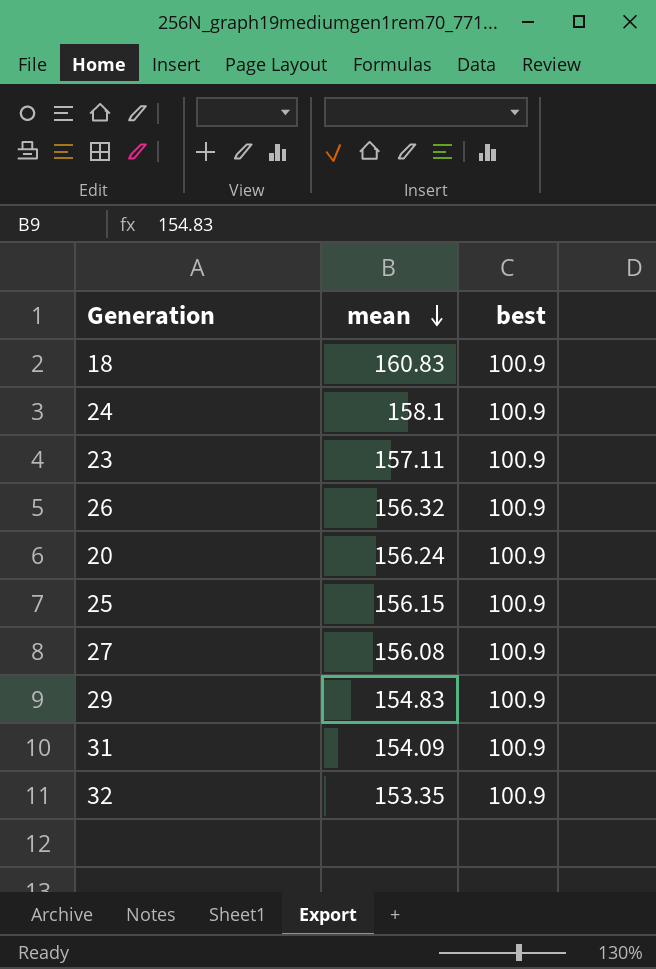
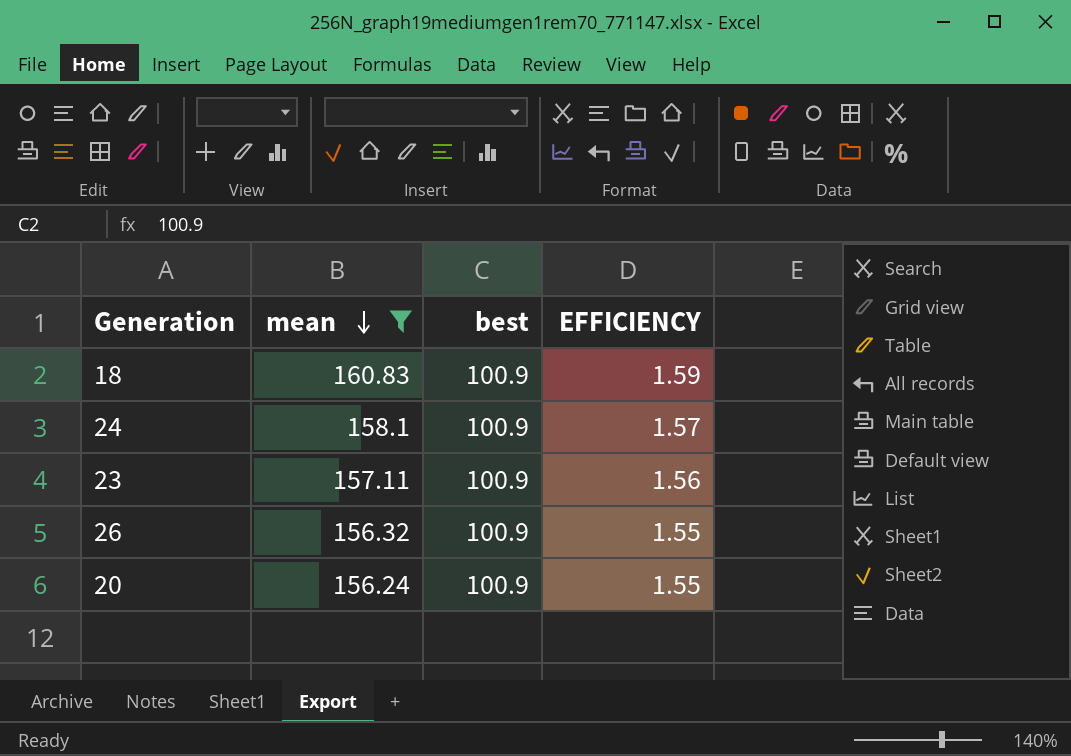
filter: none -> mean >= 156.24
column EFFICIENCY | formula: none -> [mean] / [best]

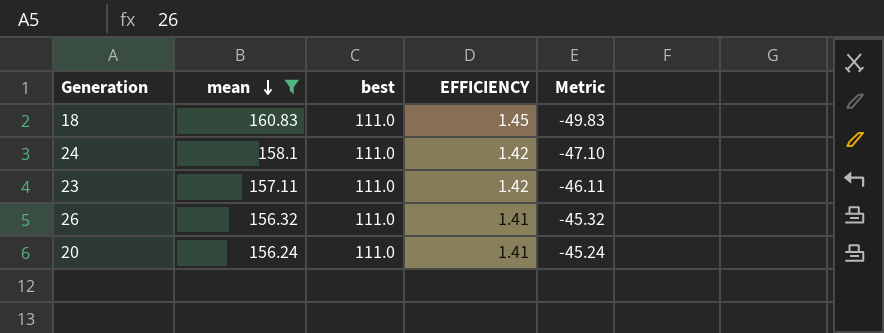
column Metric | formula: none -> [best] - [mean]
18 | best: 100.9 -> 111.0
18 | EFFICIENCY: 1.59 -> 1.45
24 | best: 100.9 -> 111.0
24 | EFFICIENCY: 1.57 -> 1.42
23 | best: 100.9 -> 111.0
23 | EFFICIENCY: 1.56 -> 1.42
26 | best: 100.9 -> 111.0
26 | EFFICIENCY: 1.55 -> 1.41
20 | best: 100.9 -> 111.0
20 | EFFICIENCY: 1.55 -> 1.41

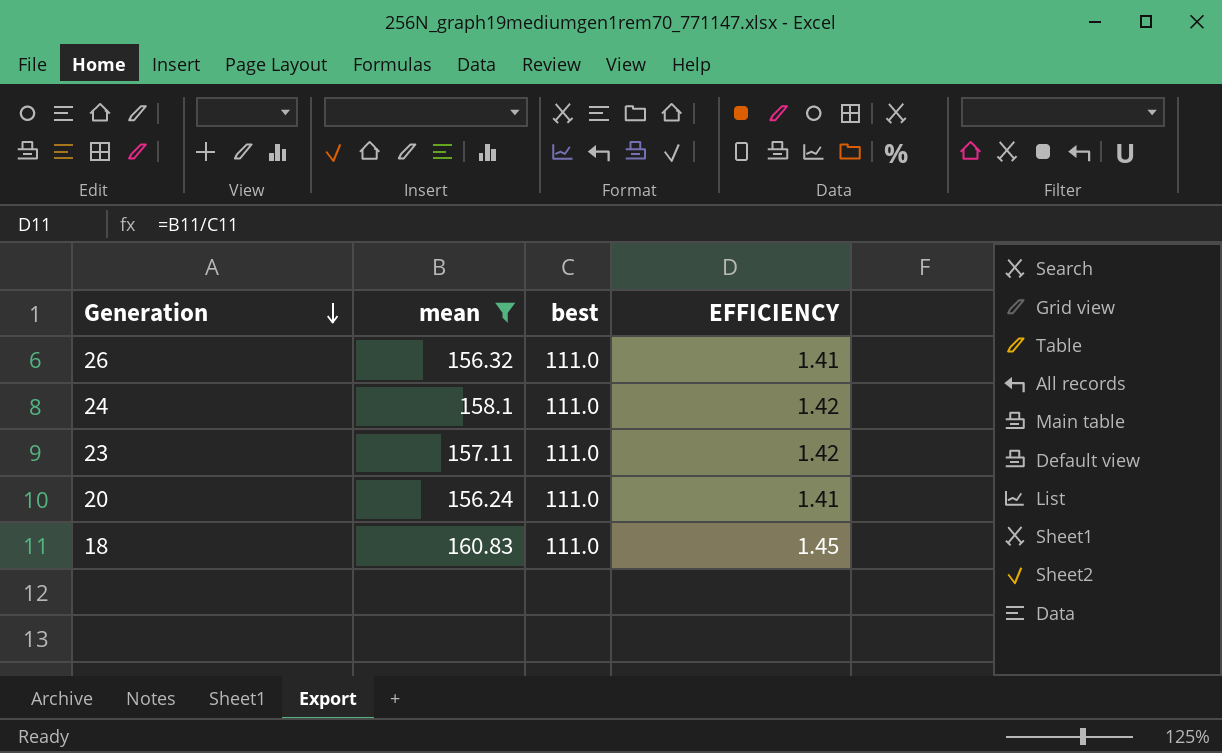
row order: mean descending -> Generation descending
column Metric | formula: [best] - [mean] -> none

